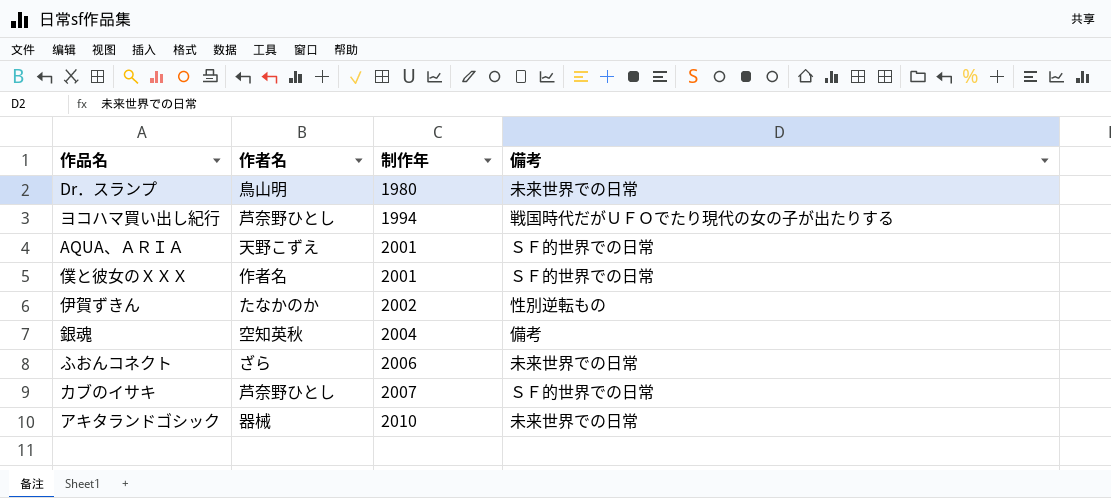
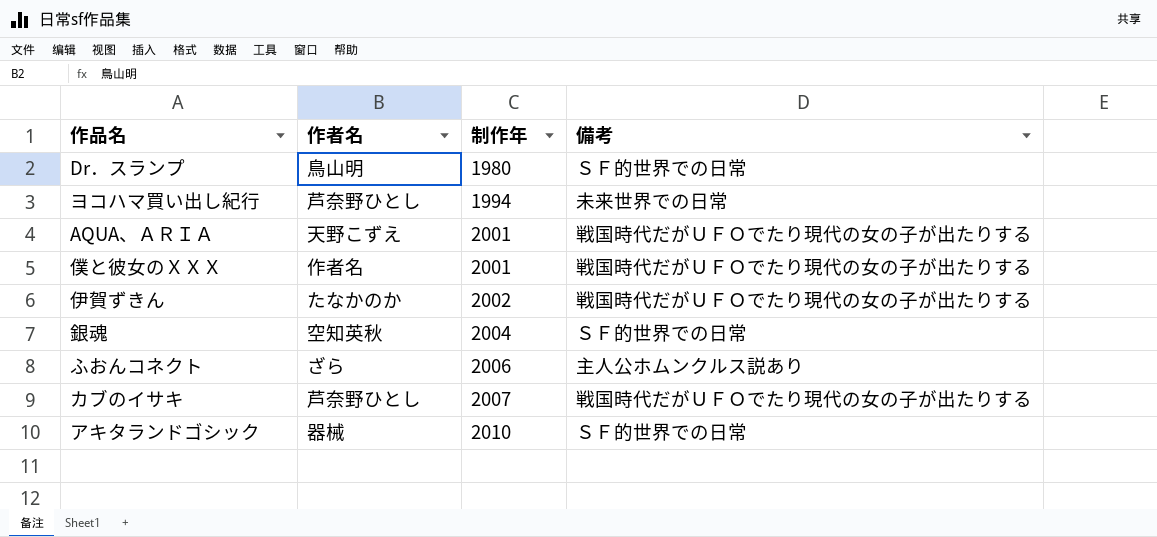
Dr．スランプ | 備考: 未来世界での日常 -> ＳＦ的世界での日常
ヨコハマ買い出し紀行 | 備考: 戦国時代だがＵＦＯでたり現代の女の子が出たりする -> 未来世界での日常
AQUA、ＡＲＩＡ | 備考: ＳＦ的世界での日常 -> 戦国時代だがＵＦＯでたり現代の女の子が出たりする
僕と彼女のＸＸＸ | 備考: ＳＦ的世界での日常 -> 戦国時代だがＵＦＯでたり現代の女の子が出たりする
伊賀ずきん | 備考: 性別逆転もの -> 戦国時代だがＵＦＯでたり現代の女の子が出たりする
銀魂 | 備考: 備考 -> ＳＦ的世界での日常
ふおんコネクト | 備考: 未来世界での日常 -> 主人公ホムンクルス説あり
カブのイサキ | 備考: ＳＦ的世界での日常 -> 戦国時代だがＵＦＯでたり現代の女の子が出たりする
アキタランドゴシック | 備考: 未来世界での日常 -> ＳＦ的世界での日常

